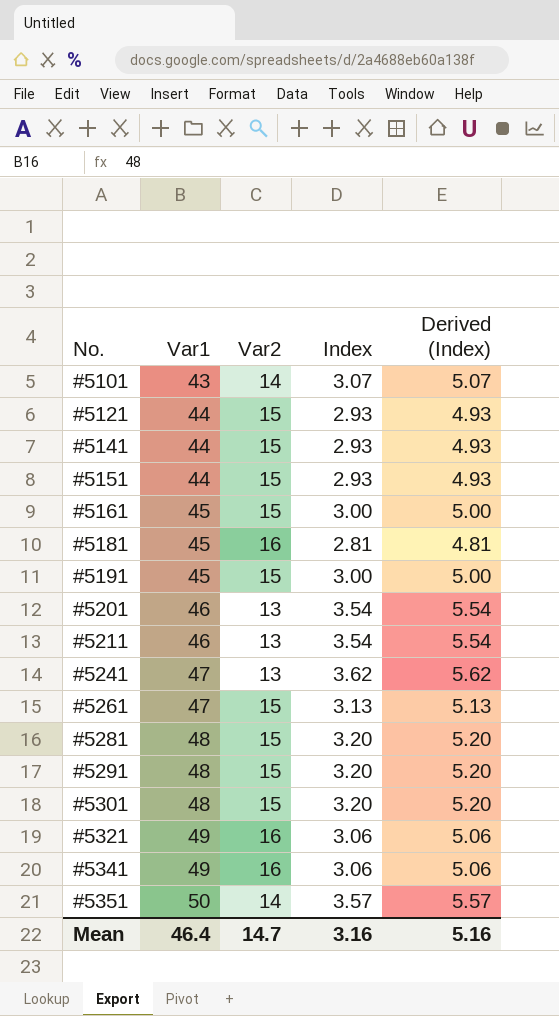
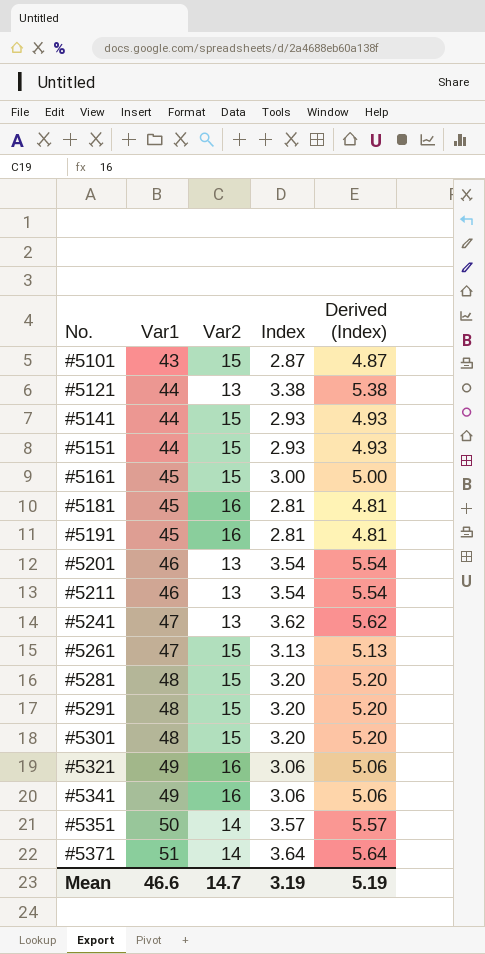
#5101 | Var2: 14 -> 15
#5101 | Index: 3.07 -> 2.87
#5101 | Derived (Index): 5.07 -> 4.87
#5121 | Var2: 15 -> 13
#5121 | Index: 2.93 -> 3.38
#5121 | Derived (Index): 4.93 -> 5.38
#5191 | Var2: 15 -> 16
#5191 | Index: 3.00 -> 2.81
#5191 | Derived (Index): 5.00 -> 4.81
row #5371: none -> 51 | 14 | 3.64 | 5.64
Mean | Var1: 46.4 -> 46.6
Mean | Index: 3.16 -> 3.19
Mean | Derived (Index): 5.16 -> 5.19

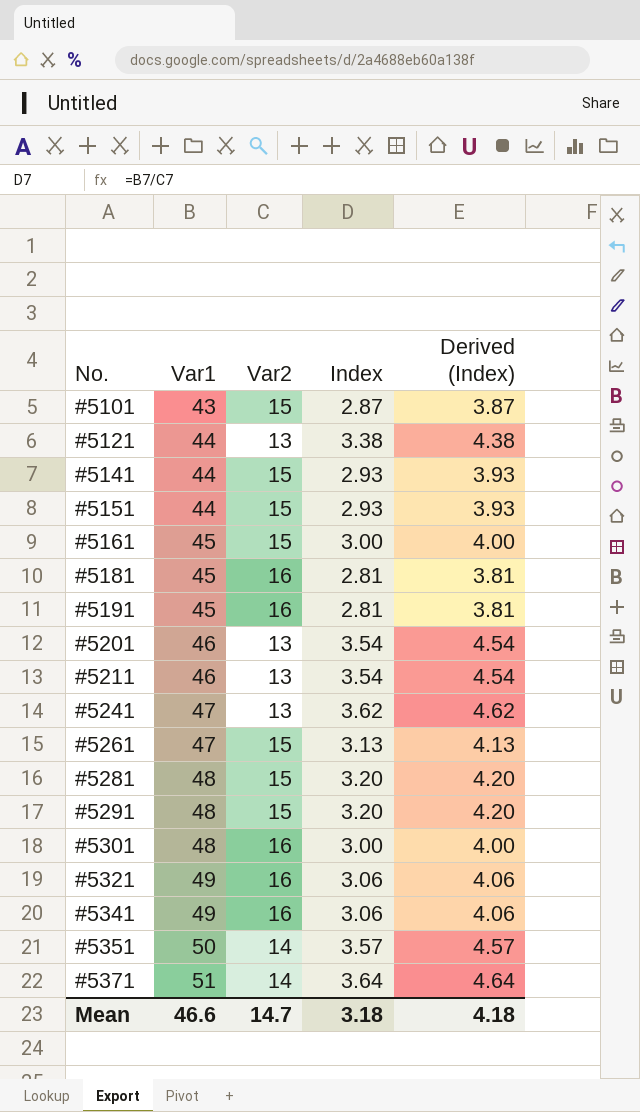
column Derived (Index) | formula: [Index] + 2 -> [Index] + 1
#5301 | Var2: 15 -> 16
#5301 | Index: 3.20 -> 3.00
Mean | Index: 3.19 -> 3.18
Mean | Derived (Index): 5.19 -> 4.18

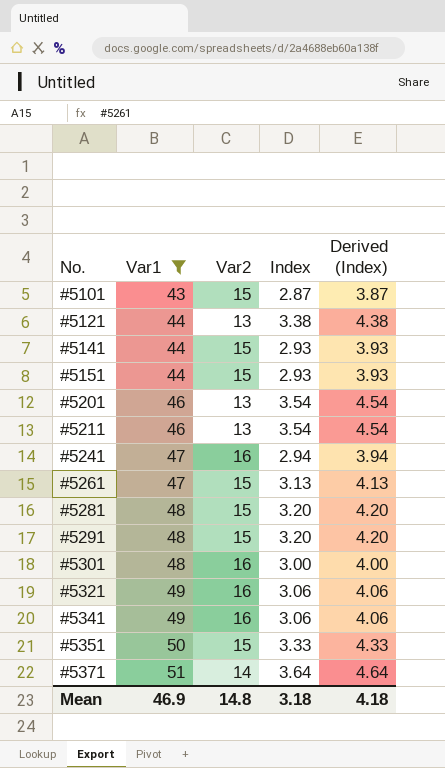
filter: none -> Var1 != 45
#5241 | Var2: 13 -> 16
#5241 | Index: 3.62 -> 2.94
#5241 | Derived (Index): 4.62 -> 3.94
#5351 | Var2: 14 -> 15
#5351 | Index: 3.57 -> 3.33
#5351 | Derived (Index): 4.57 -> 4.33
Mean | Var1: 46.6 -> 46.9
Mean | Var2: 14.7 -> 14.8

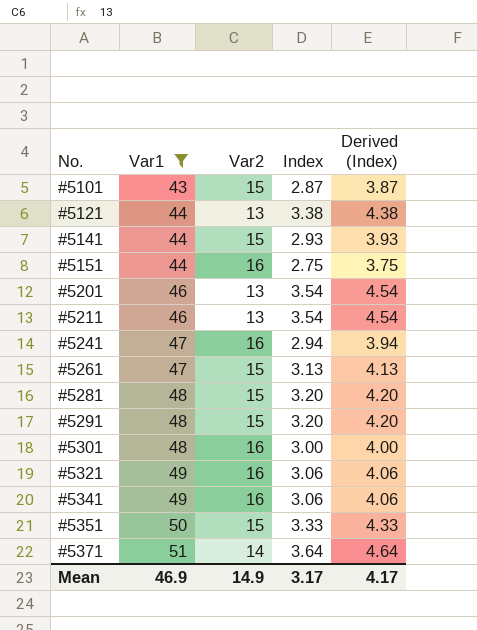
#5151 | Var2: 15 -> 16
#5151 | Index: 2.93 -> 2.75
#5151 | Derived (Index): 3.93 -> 3.75
Mean | Var2: 14.8 -> 14.9
Mean | Index: 3.18 -> 3.17
Mean | Derived (Index): 4.18 -> 4.17

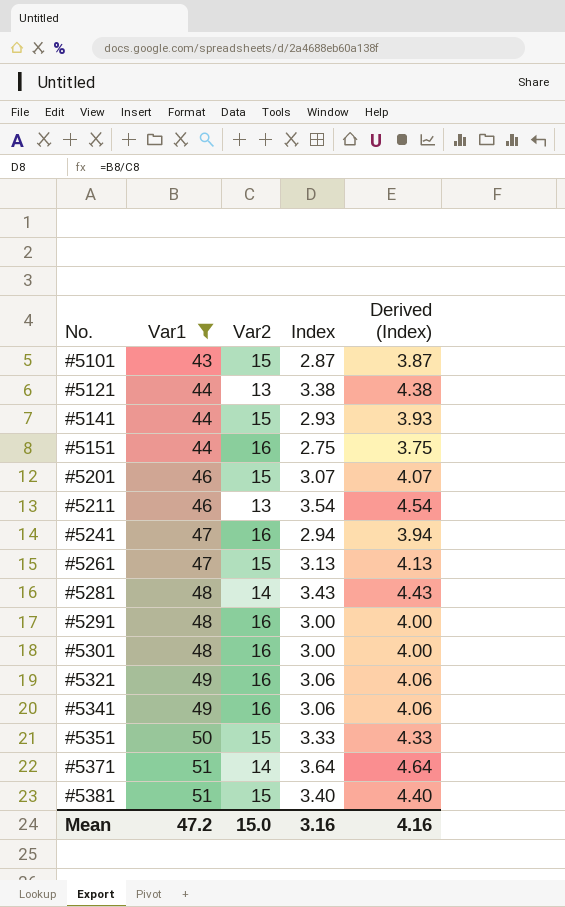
#5201 | Var2: 13 -> 15
#5201 | Index: 3.54 -> 3.07
#5201 | Derived (Index): 4.54 -> 4.07
#5281 | Var2: 15 -> 14
#5281 | Index: 3.20 -> 3.43
#5281 | Derived (Index): 4.20 -> 4.43
#5291 | Var2: 15 -> 16
#5291 | Index: 3.20 -> 3.00
#5291 | Derived (Index): 4.20 -> 4.00
row #5381: none -> 51 | 15 | 3.40 | 4.40
Mean | Var1: 46.9 -> 47.2
Mean | Var2: 14.9 -> 15.0
Mean | Index: 3.17 -> 3.16
Mean | Derived (Index): 4.17 -> 4.16

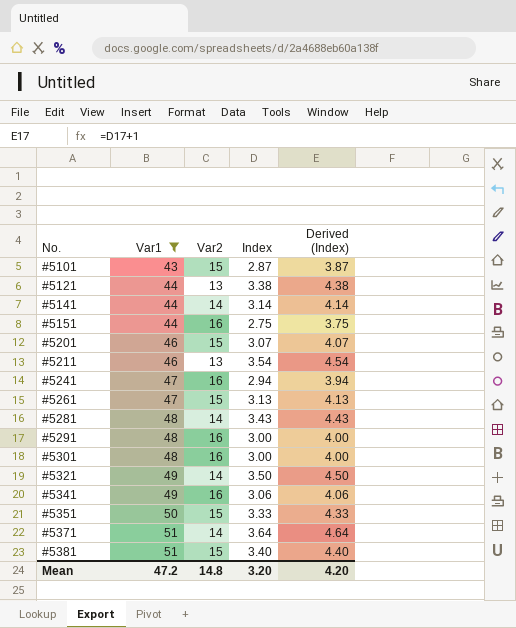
#5141 | Var2: 15 -> 14
#5141 | Index: 2.93 -> 3.14
#5141 | Derived (Index): 3.93 -> 4.14
#5321 | Var2: 16 -> 14
#5321 | Index: 3.06 -> 3.50
#5321 | Derived (Index): 4.06 -> 4.50
Mean | Var2: 15.0 -> 14.8
Mean | Index: 3.16 -> 3.20
Mean | Derived (Index): 4.16 -> 4.20

